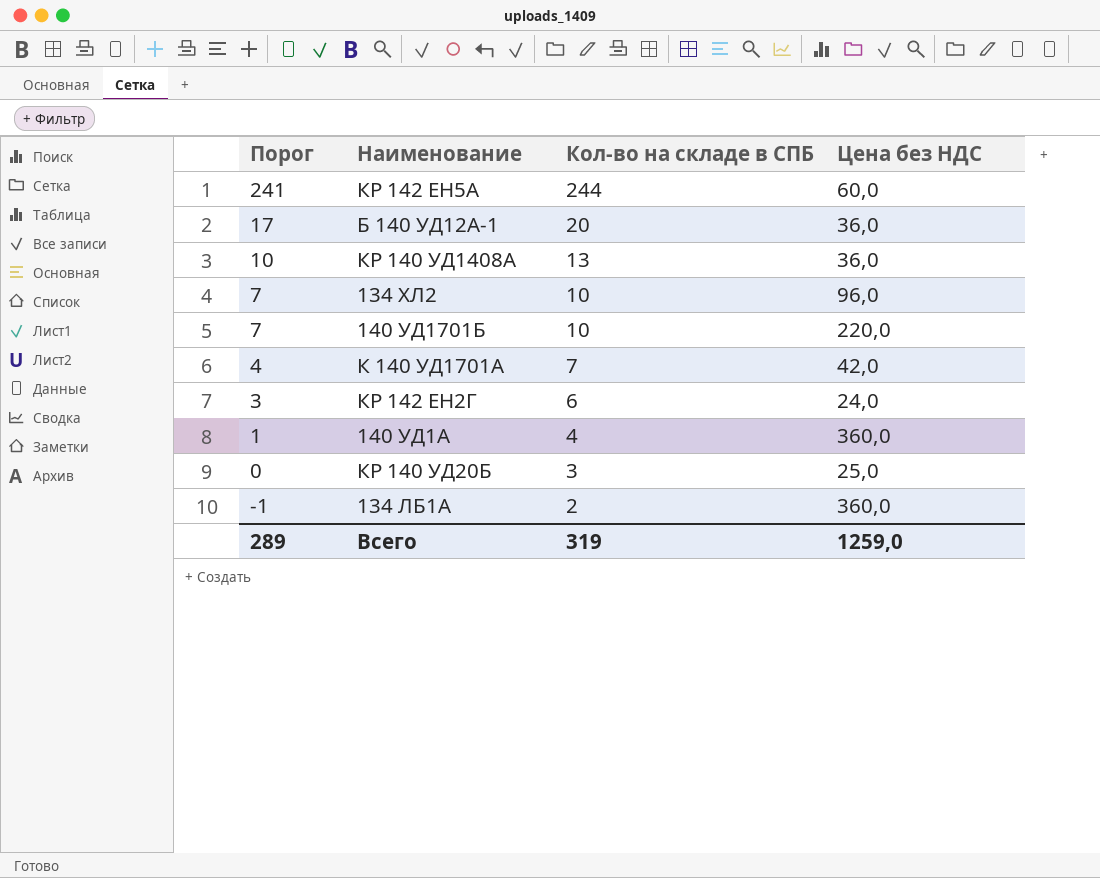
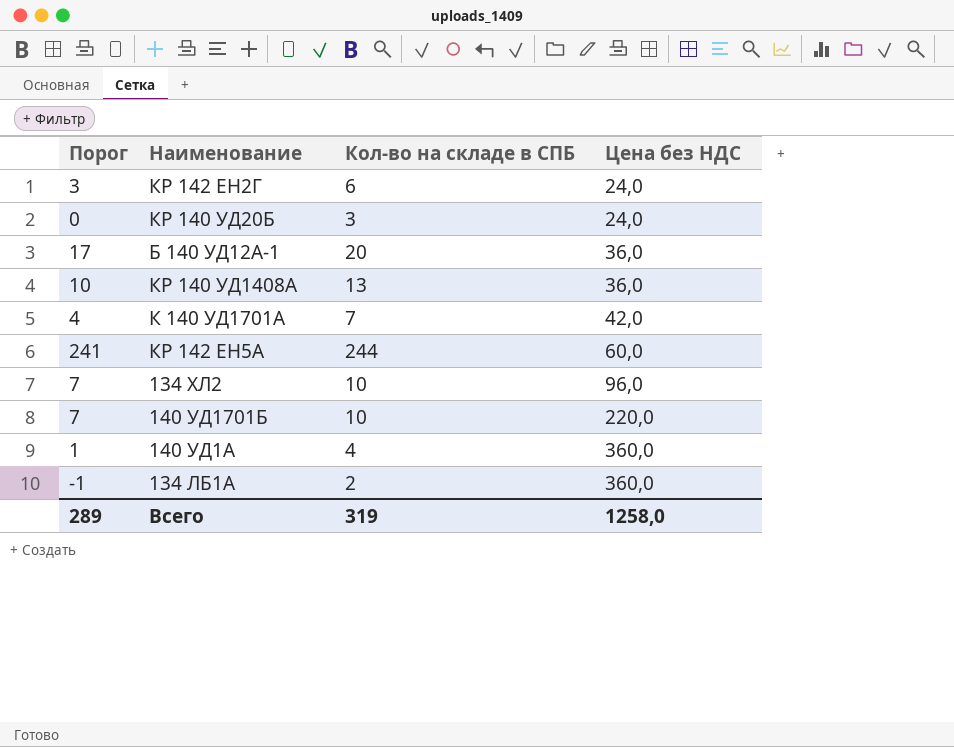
row order: Порог descending -> Цена без НДС ascending
КР 140 УД20Б | Цена без НДС: 25,0 -> 24,0
Всего | Цена без НДС: 1259,0 -> 1258,0

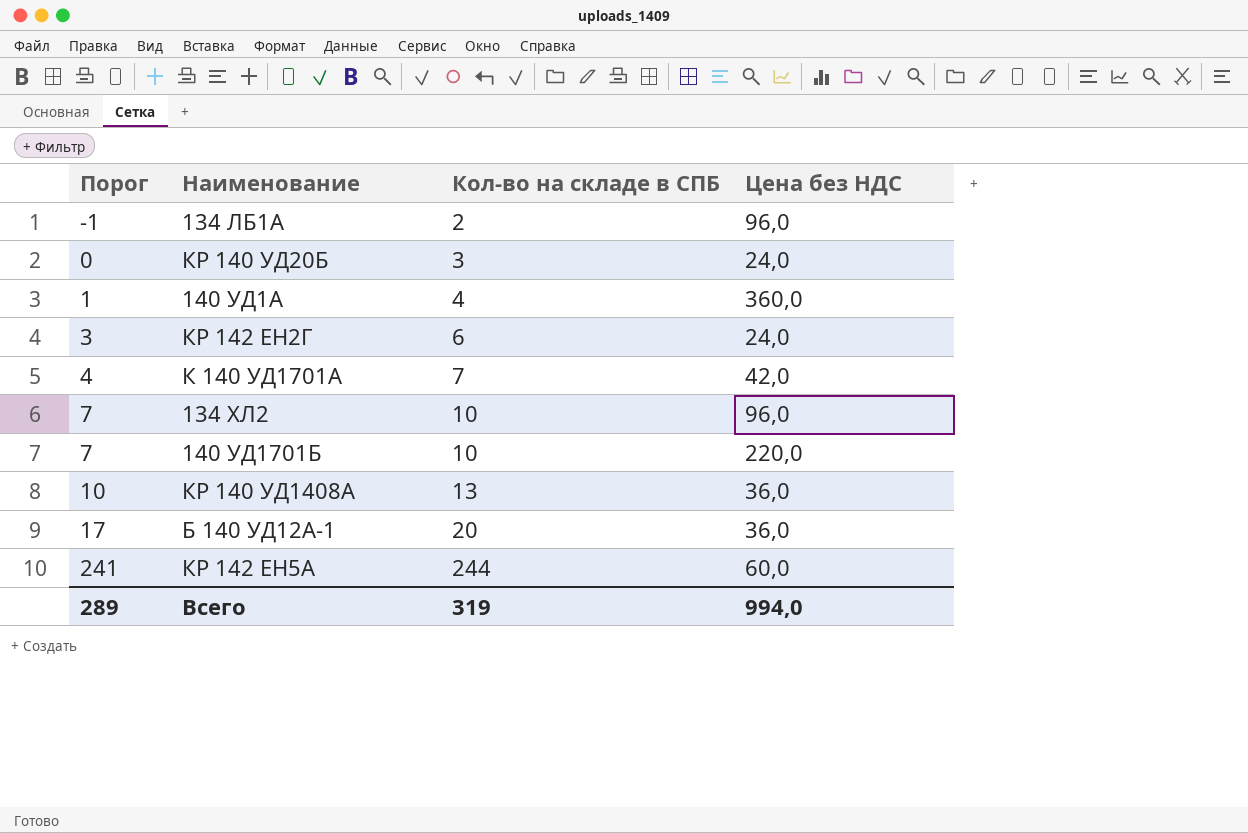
row order: Цена без НДС ascending -> Порог ascending
134 ЛБ1А | Цена без НДС: 360,0 -> 96,0
Всего | Цена без НДС: 1258,0 -> 994,0

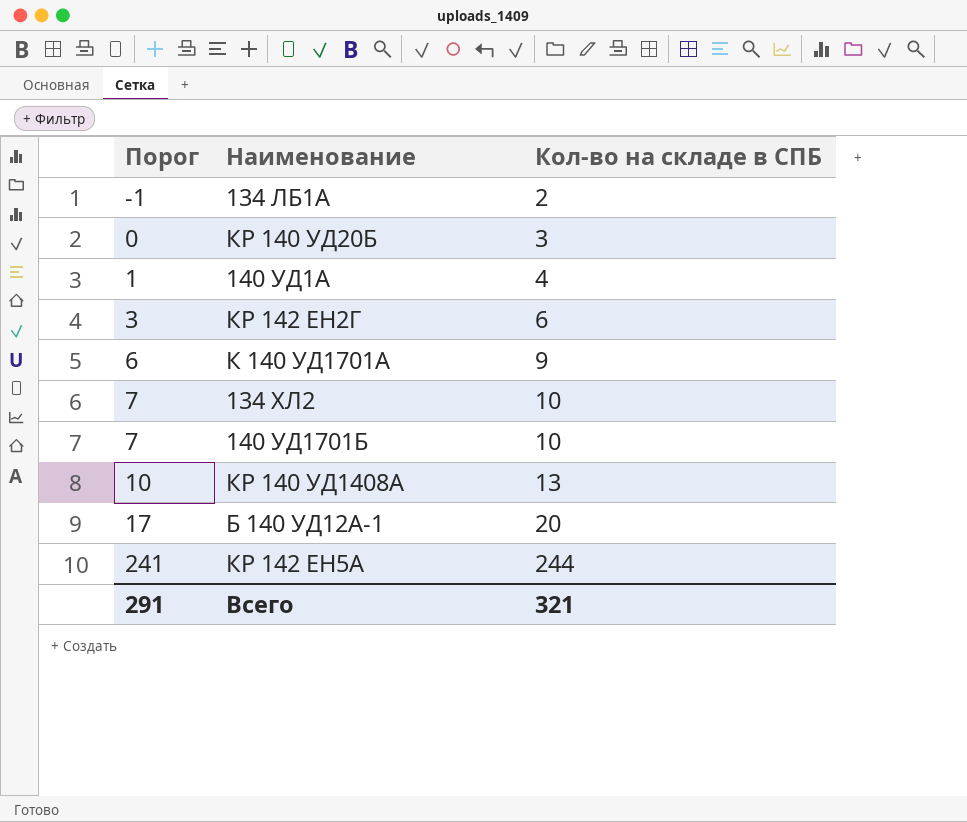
column Цена без НДС | position: 4 -> none
К 140 УД1701А | Порог: 4 -> 6
К 140 УД1701А | Кол-во на складе в СПБ: 7 -> 9
Всего | Порог: 289 -> 291
Всего | Кол-во на складе в СПБ: 319 -> 321

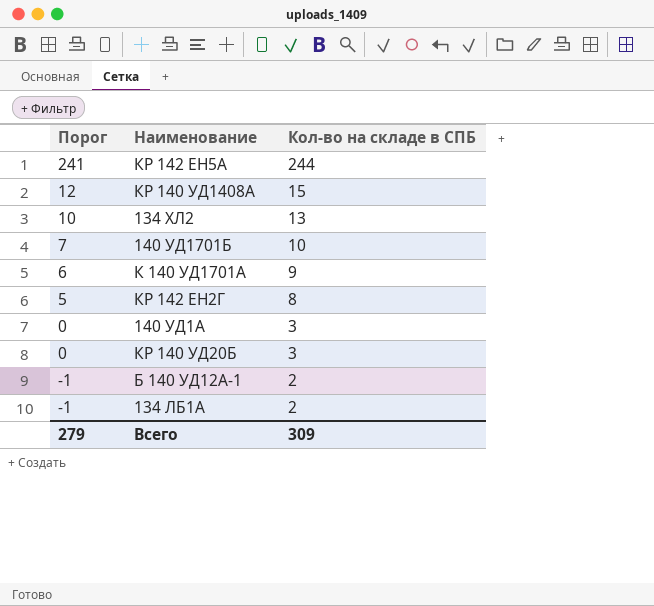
row order: Порог ascending -> Порог descending
КР 140 УД1408А | Порог: 10 -> 12
КР 140 УД1408А | Кол-во на складе в СПБ: 13 -> 15
134 ХЛ2 | Порог: 7 -> 10
134 ХЛ2 | Кол-во на складе в СПБ: 10 -> 13
КР 142 ЕН2Г | Порог: 3 -> 5
КР 142 ЕН2Г | Кол-во на складе в СПБ: 6 -> 8
140 УД1А | Порог: 1 -> 0
140 УД1А | Кол-во на складе в СПБ: 4 -> 3
Б 140 УД12А-1 | Порог: 17 -> -1
Б 140 УД12А-1 | Кол-во на складе в СПБ: 20 -> 2
Всего | Порог: 291 -> 279
Всего | Кол-во на складе в СПБ: 321 -> 309

